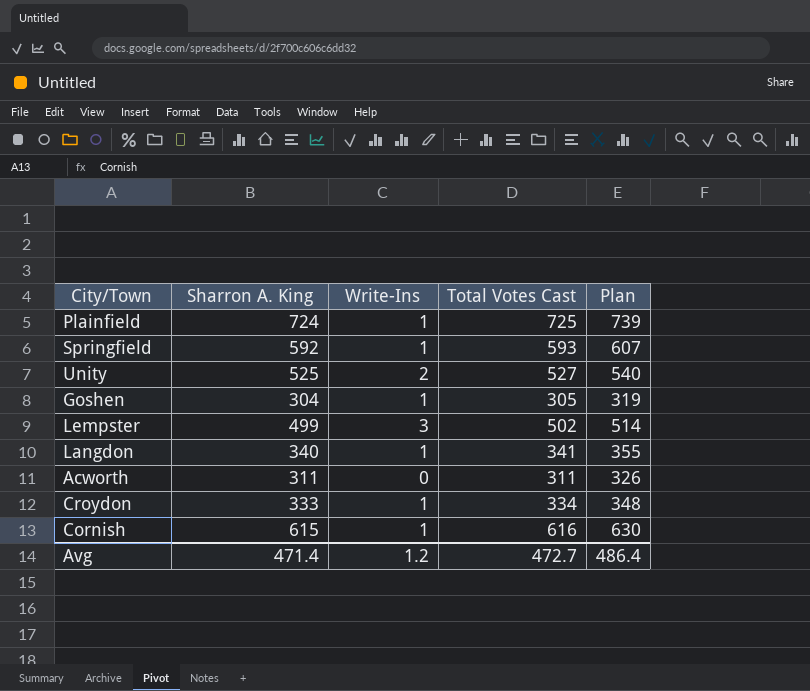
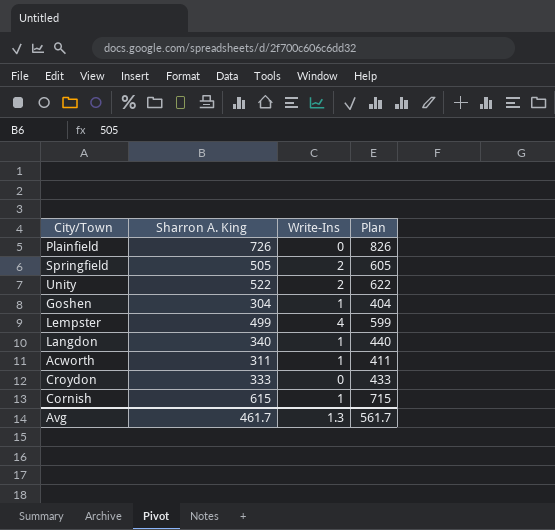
column Total Votes Cast | formula: [Sharron A. King] + [Write-Ins] -> none
column Plan | formula: [Sharron A. King] + 15 -> [Sharron A. King] + 100
Plainfield | Sharron A. King: 724 -> 726
Plainfield | Write-Ins: 1 -> 0
Springfield | Sharron A. King: 592 -> 505
Springfield | Write-Ins: 1 -> 2
Unity | Sharron A. King: 525 -> 522
Lempster | Write-Ins: 3 -> 4
Acworth | Write-Ins: 0 -> 1
Croydon | Write-Ins: 1 -> 0
Avg | Sharron A. King: 471.4 -> 461.7
Avg | Write-Ins: 1.2 -> 1.3
Avg | Plan: 486.4 -> 561.7

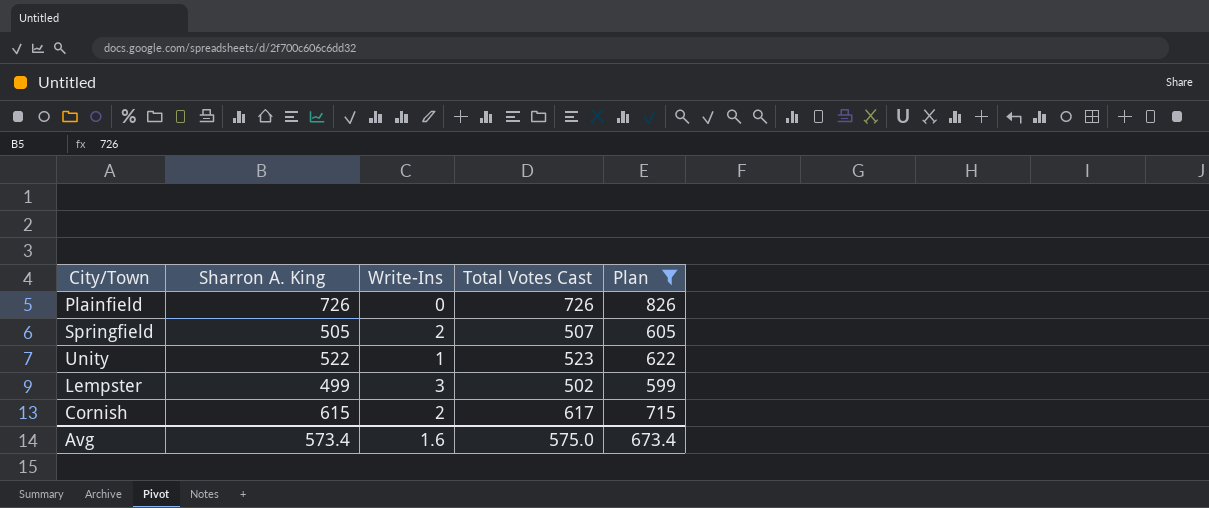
filter: none -> Plan >= 599
column Total Votes Cast | formula: none -> [Sharron A. King] + [Write-Ins]
Unity | Write-Ins: 2 -> 1
Lempster | Write-Ins: 4 -> 3
Cornish | Write-Ins: 1 -> 2
Avg | Sharron A. King: 461.7 -> 573.4
Avg | Write-Ins: 1.3 -> 1.6
Avg | Plan: 561.7 -> 673.4

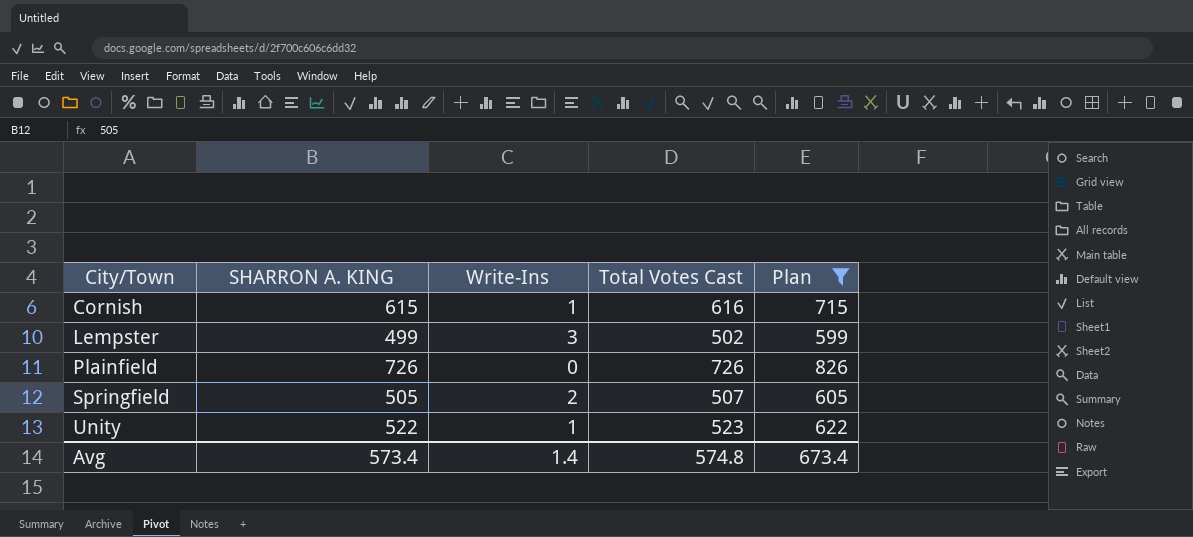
row order: none -> City/Town ascending
column name: Sharron A. King -> SHARRON A. KING
Cornish | Write-Ins: 2 -> 1
Cornish | Total Votes Cast: 617 -> 616
Avg | Write-Ins: 1.6 -> 1.4
Avg | Total Votes Cast: 575.0 -> 574.8

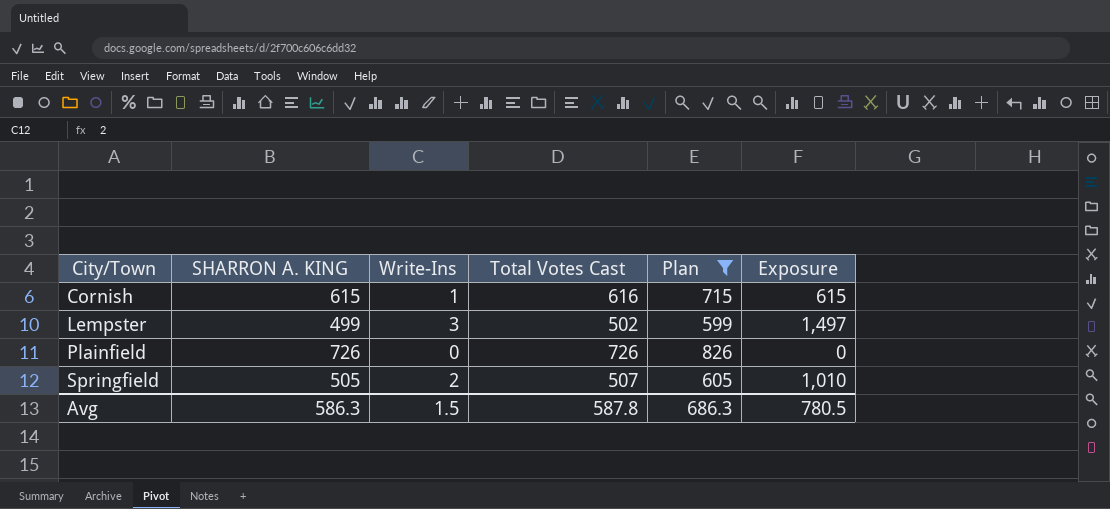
column Exposure | formula: none -> [SHARRON A. KING] * [Write-Ins]
row Unity: 522 | 1 | 523 | 622 -> none
Avg | SHARRON A. KING: 573.4 -> 586.3
Avg | Write-Ins: 1.4 -> 1.5
Avg | Total Votes Cast: 574.8 -> 587.8
Avg | Plan: 673.4 -> 686.3

